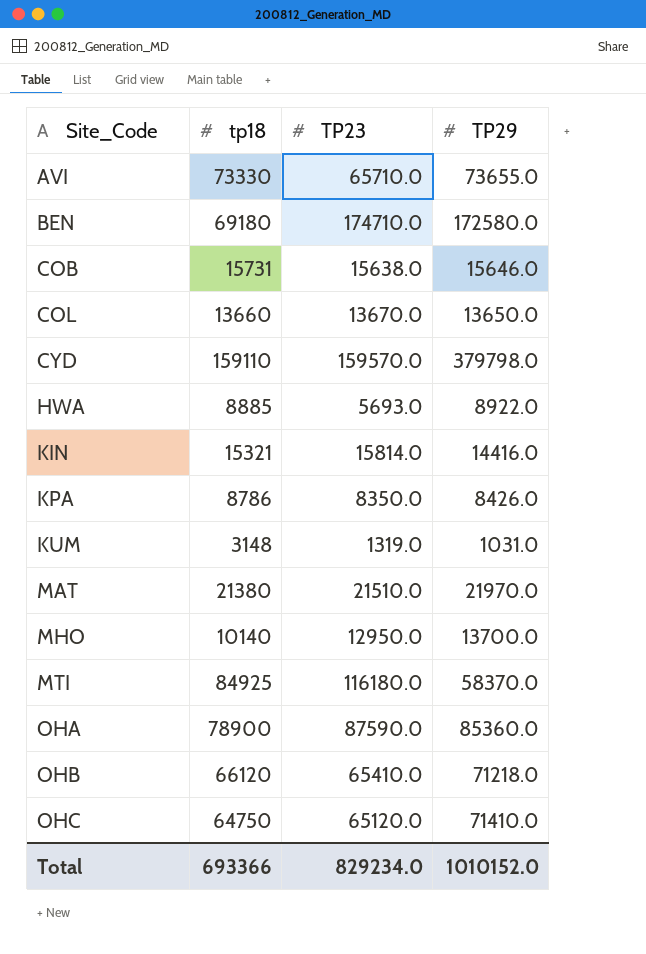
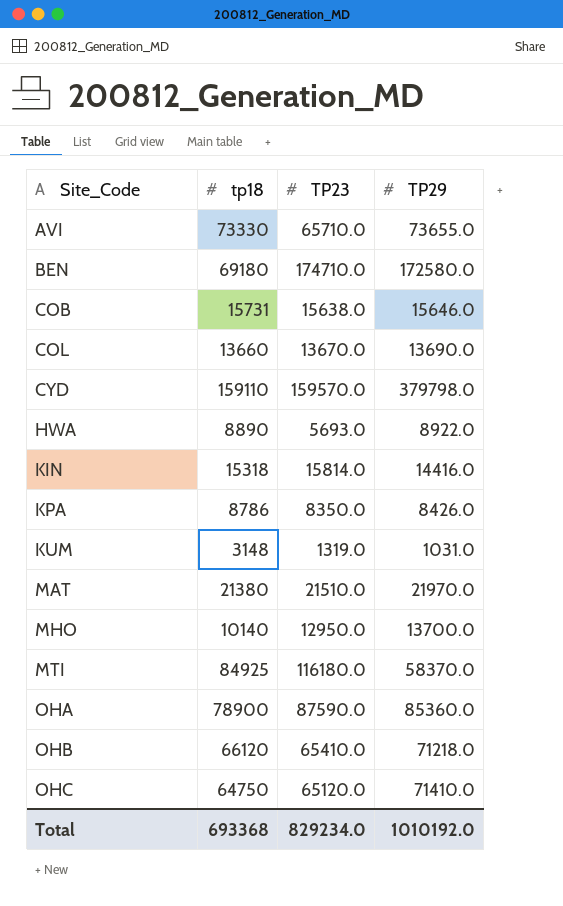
COL | TP29: 13650.0 -> 13690.0
HWA | tp18: 8885 -> 8890
KIN | tp18: 15321 -> 15318
Total | tp18: 693366 -> 693368
Total | TP29: 1010152.0 -> 1010192.0

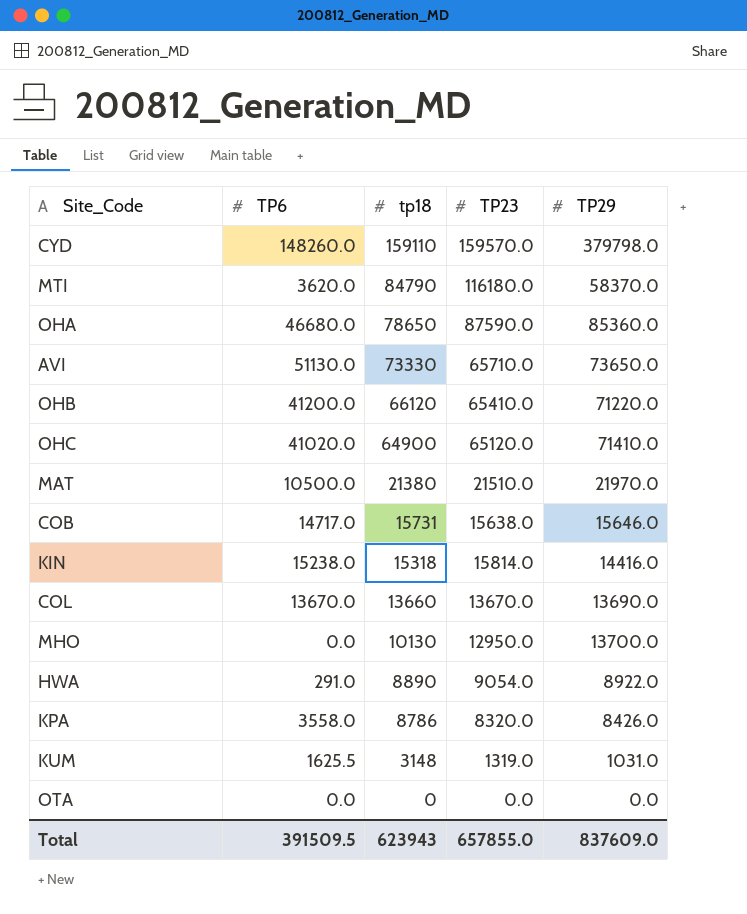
row order: Site_Code ascending -> tp18 descending
column TP6 | position: none -> 2
row BEN: 69180 | 174710.0 | 172580.0 -> none
MTI | tp18: 84925 -> 84790
OHA | tp18: 78900 -> 78650
AVI | TP29: 73655.0 -> 73650.0
OHB | TP29: 71218.0 -> 71220.0
OHC | tp18: 64750 -> 64900
MHO | tp18: 10140 -> 10130
HWA | TP23: 5693.0 -> 9054.0
KPA | TP23: 8350.0 -> 8320.0
row OTA: none -> 0.0 | 0 | 0.0 | 0.0
Total | tp18: 693368 -> 623943
Total | TP23: 829234.0 -> 657855.0
Total | TP29: 1010192.0 -> 837609.0

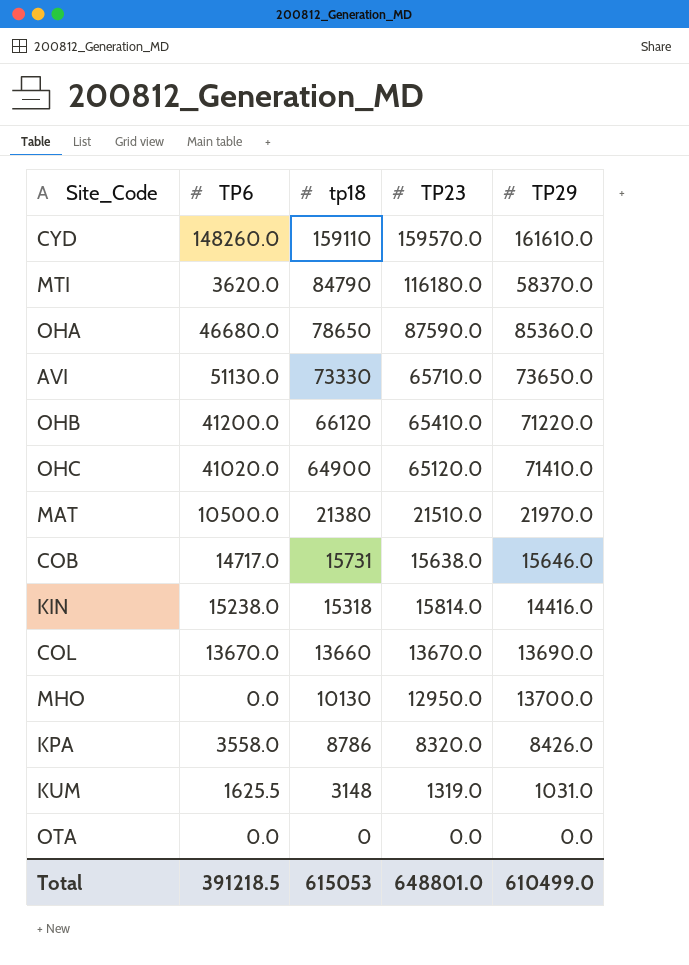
row HWA: 291.0 | 8890 | 9054.0 | 8922.0 -> none
CYD | TP29: 379798.0 -> 161610.0
Total | TP6: 391509.5 -> 391218.5
Total | tp18: 623943 -> 615053
Total | TP23: 657855.0 -> 648801.0
Total | TP29: 837609.0 -> 610499.0

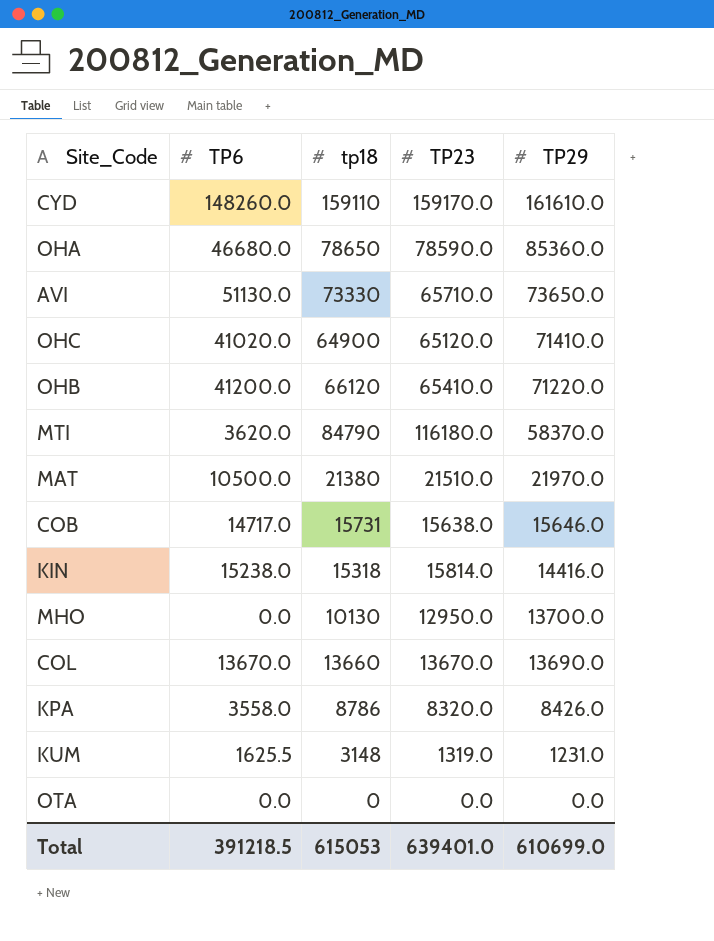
row order: tp18 descending -> TP29 descending
CYD | TP23: 159570.0 -> 159170.0
OHA | TP23: 87590.0 -> 78590.0
KUM | TP29: 1031.0 -> 1231.0
Total | TP23: 648801.0 -> 639401.0
Total | TP29: 610499.0 -> 610699.0

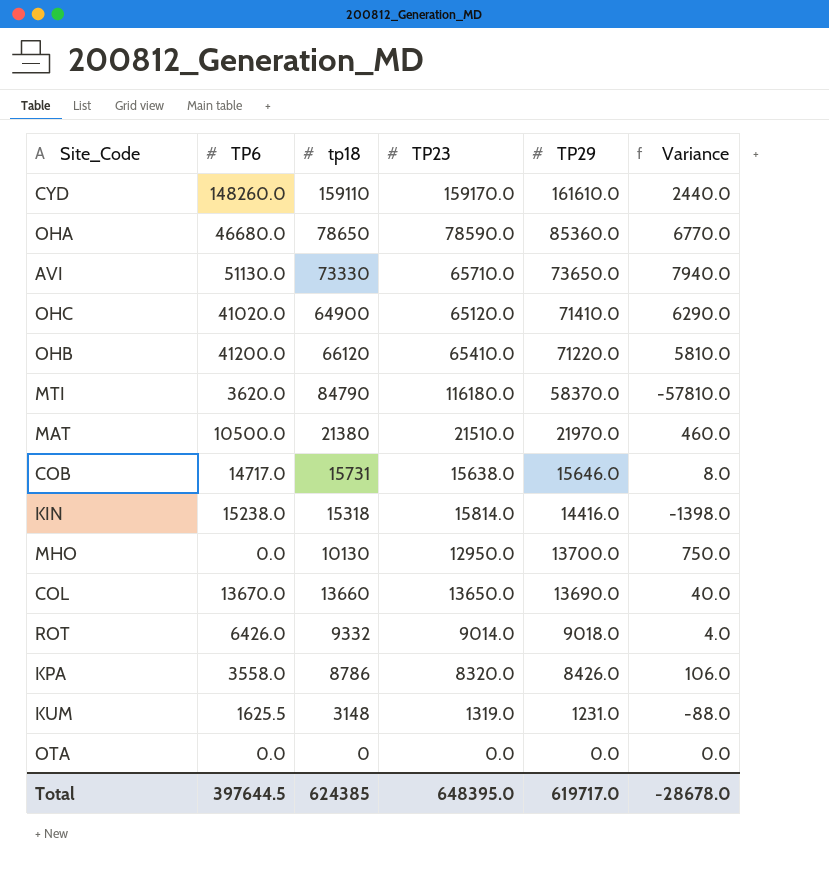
column Variance | formula: none -> [TP29] - [TP23]
COL | TP23: 13670.0 -> 13650.0
row ROT: none -> 6426.0 | 9332 | 9014.0 | 9018.0 | 4.0
Total | TP6: 391218.5 -> 397644.5
Total | tp18: 615053 -> 624385
Total | TP23: 639401.0 -> 648395.0
Total | TP29: 610699.0 -> 619717.0

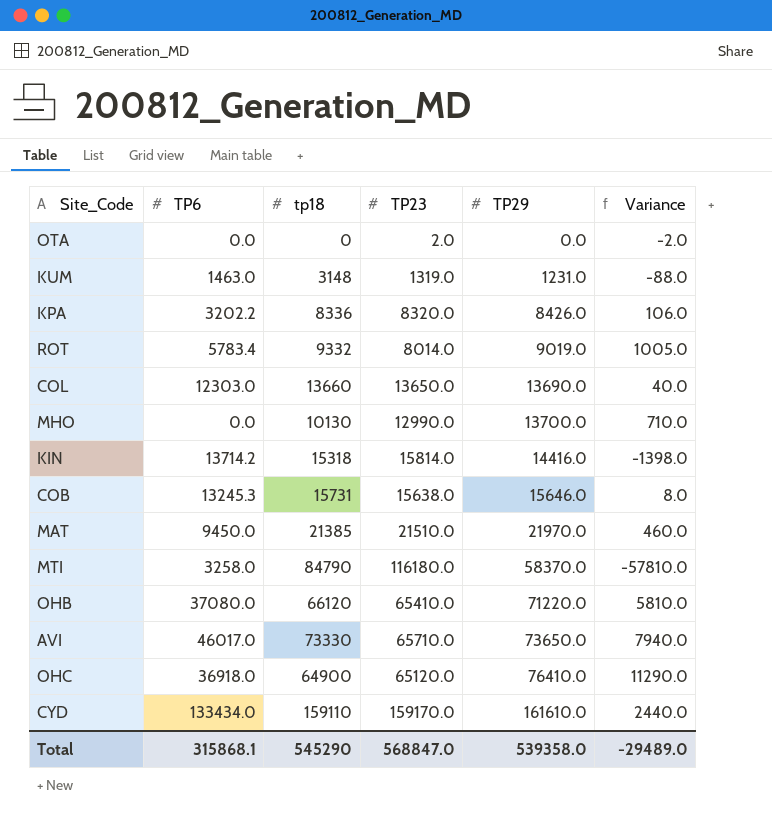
row order: TP29 descending -> TP29 ascending
row OHA: 46680.0 | 78650 | 78590.0 | 85360.0 | 6770.0 -> none
OTA | TP23: 0.0 -> 2.0
OTA | Variance: 0.0 -> -2.0
KUM | TP6: 1625.5 -> 1463.0
KPA | TP6: 3558.0 -> 3202.2
KPA | tp18: 8786 -> 8336
ROT | TP6: 6426.0 -> 5783.4
ROT | TP23: 9014.0 -> 8014.0
ROT | TP29: 9018.0 -> 9019.0
ROT | Variance: 4.0 -> 1005.0
COL | TP6: 13670.0 -> 12303.0
MHO | TP23: 12950.0 -> 12990.0
MHO | Variance: 750.0 -> 710.0
KIN | TP6: 15238.0 -> 13714.2
COB | TP6: 14717.0 -> 13245.3
MAT | TP6: 10500.0 -> 9450.0
MAT | tp18: 21380 -> 21385
MTI | TP6: 3620.0 -> 3258.0
OHB | TP6: 41200.0 -> 37080.0
AVI | TP6: 51130.0 -> 46017.0
OHC | TP6: 41020.0 -> 36918.0
OHC | TP29: 71410.0 -> 76410.0
OHC | Variance: 6290.0 -> 11290.0
CYD | TP6: 148260.0 -> 133434.0
Total | TP6: 397644.5 -> 315868.1
Total | tp18: 624385 -> 545290
Total | TP23: 648395.0 -> 568847.0
Total | TP29: 619717.0 -> 539358.0
Total | Variance: -28678.0 -> -29489.0

